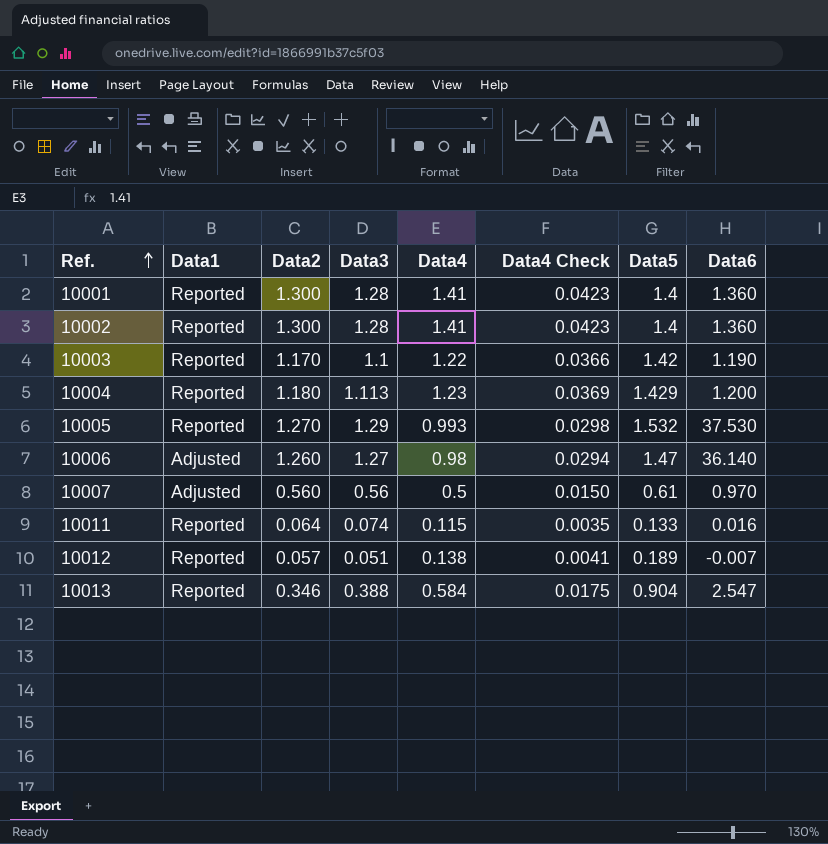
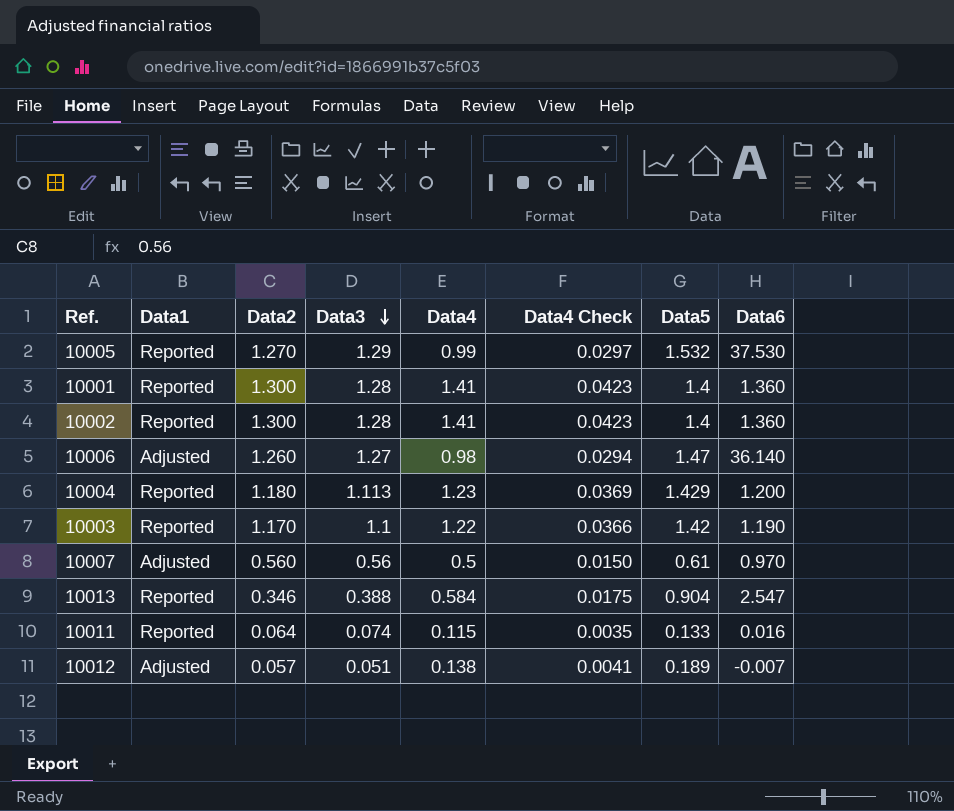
row order: Ref. ascending -> Data3 descending
10005 | Data4: 0.993 -> 0.99
10005 | Data4 Check: 0.0298 -> 0.0297
10012 | Data1: Reported -> Adjusted

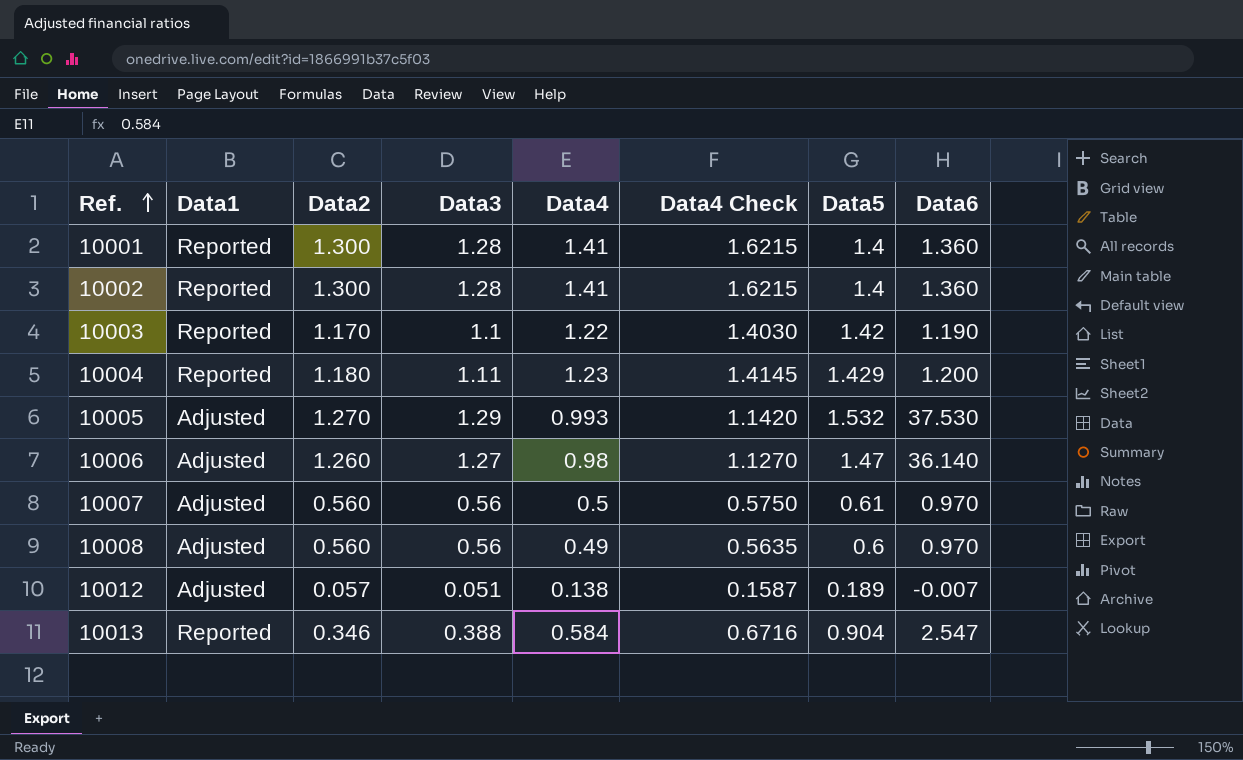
row order: Data3 descending -> Ref. ascending
column Data4 Check | formula: [Data4] * 0.03 -> [Data4] * 1.15
row 10011: Reported | 0.064 | 0.074 | 0.115 | 0.0035 | 0.133 | 0.016 -> none
10004 | Data3: 1.113 -> 1.11
10005 | Data1: Reported -> Adjusted
10005 | Data4: 0.99 -> 0.993
row 10008: none -> Adjusted | 0.560 | 0.56 | 0.49 | 0.5635 | 0.6 | 0.970

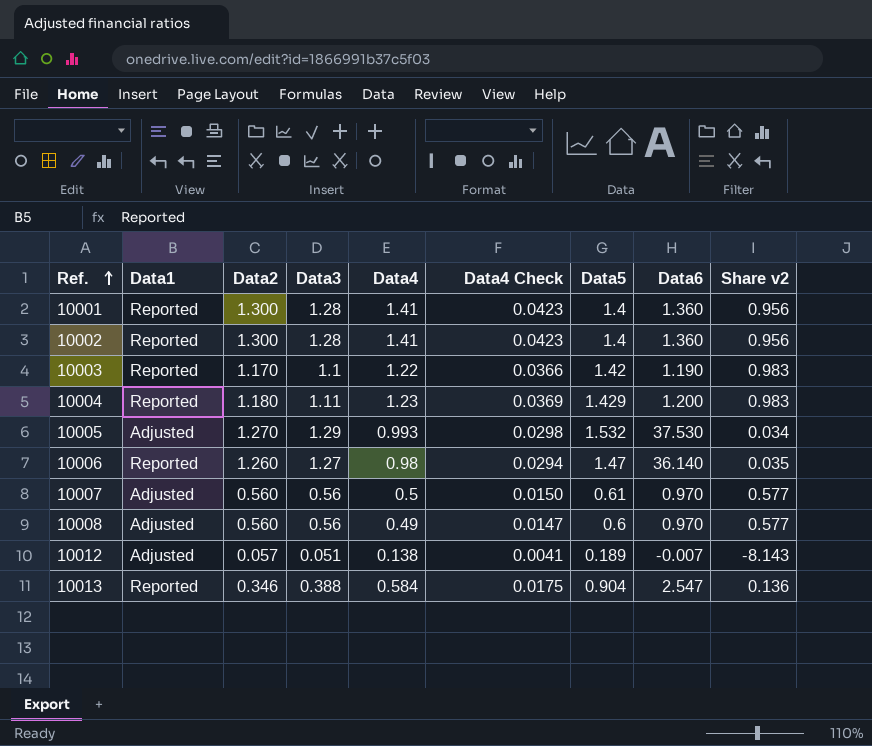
column Data4 Check | formula: [Data4] * 1.15 -> [Data4] * 0.03
column Share v2 | formula: none -> [Data2] / [Data6]
10006 | Data1: Adjusted -> Reported

